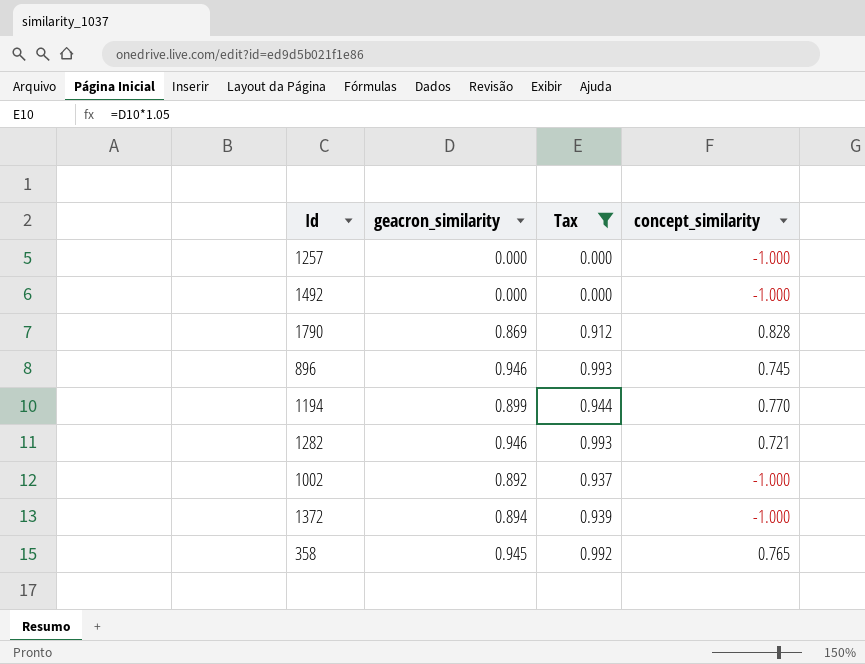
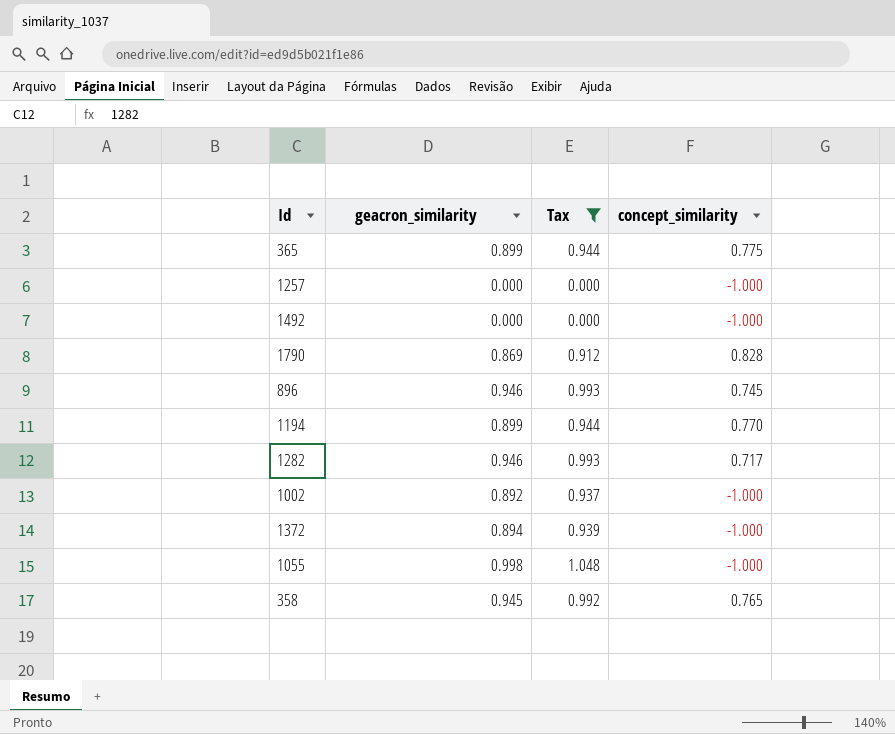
row 365: none -> 0.899 | 0.944 | 0.775
1282 | concept_similarity: 0.721 -> 0.717
row 1055: none -> 0.998 | 1.048 | -1.000

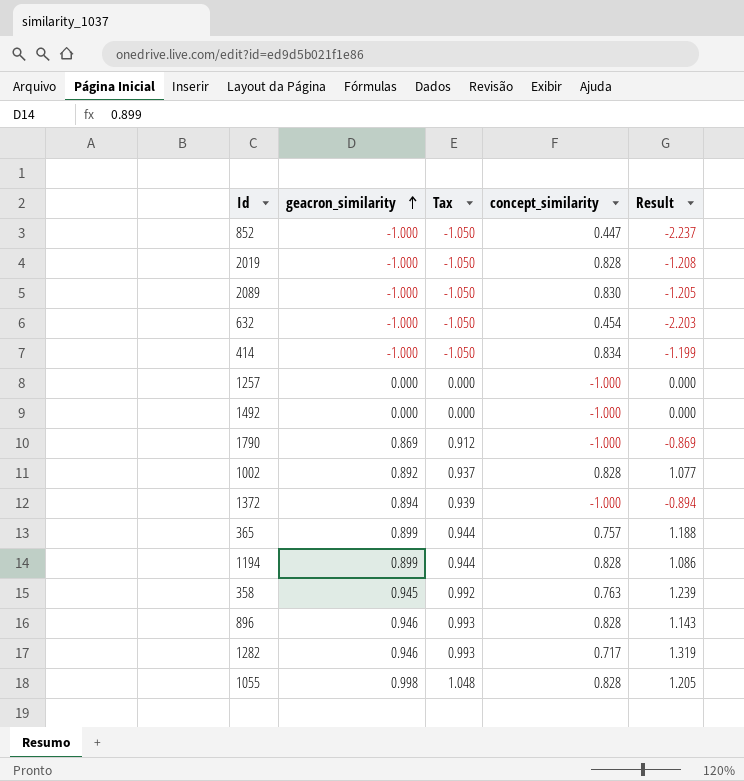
filter: Tax != -1.050 -> none
row order: none -> geacron_similarity ascending
column Result | formula: none -> [geacron_similarity] / [concept_similarity]
1790 | concept_similarity: 0.828 -> -1.000
1002 | concept_similarity: -1.000 -> 0.828
365 | concept_similarity: 0.775 -> 0.757
1194 | concept_similarity: 0.770 -> 0.828
358 | concept_similarity: 0.765 -> 0.763
896 | concept_similarity: 0.745 -> 0.828
1055 | concept_similarity: -1.000 -> 0.828

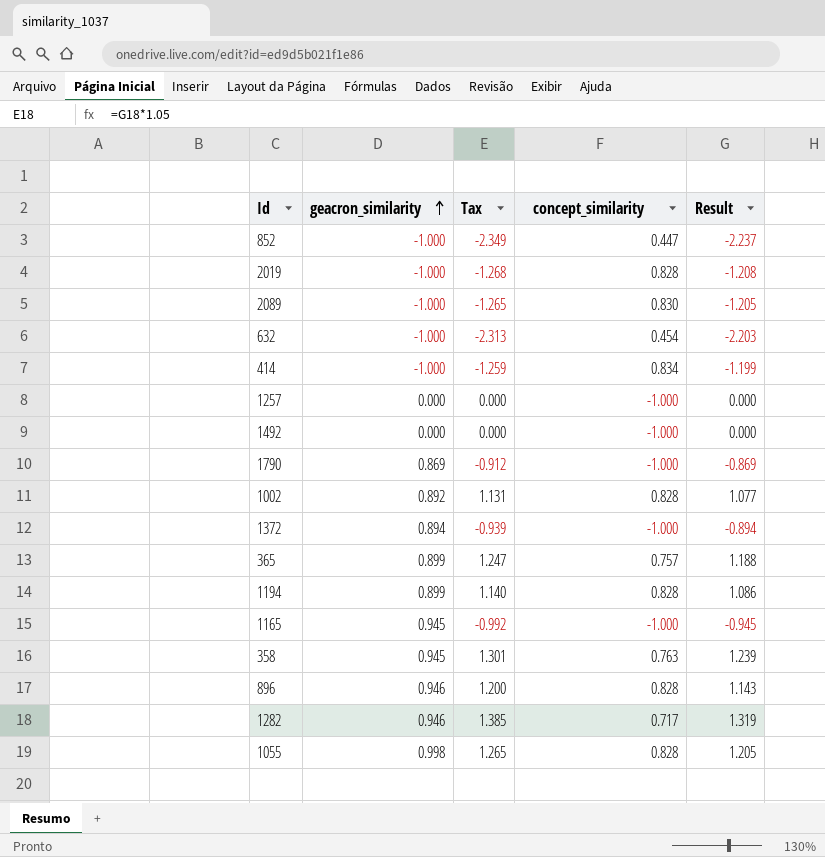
column Tax | formula: [geacron_similarity] * 1.05 -> [Result] * 1.05
row 1165: none -> 0.945 | -0.992 | -1.000 | -0.945

